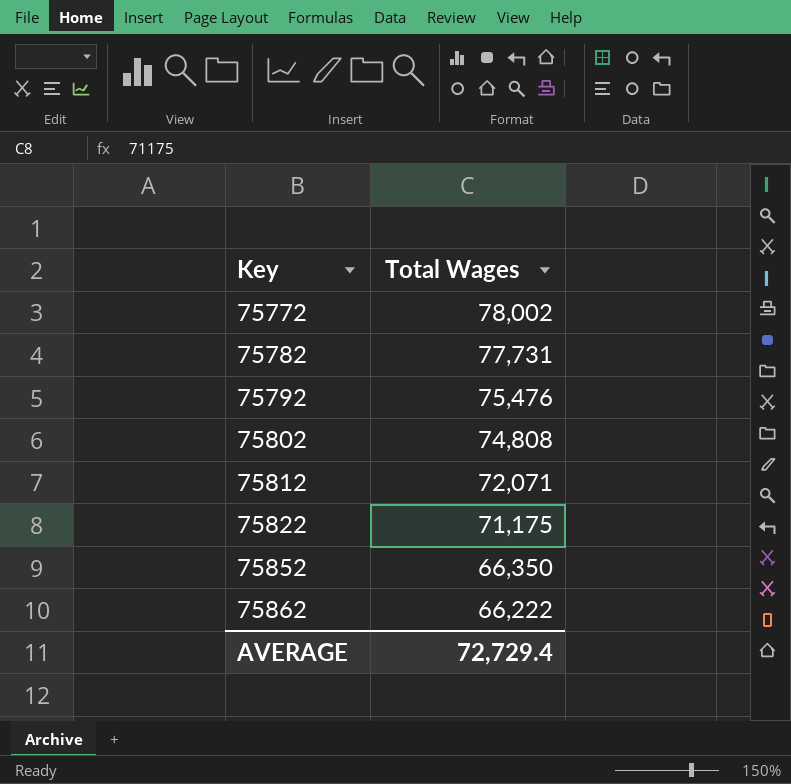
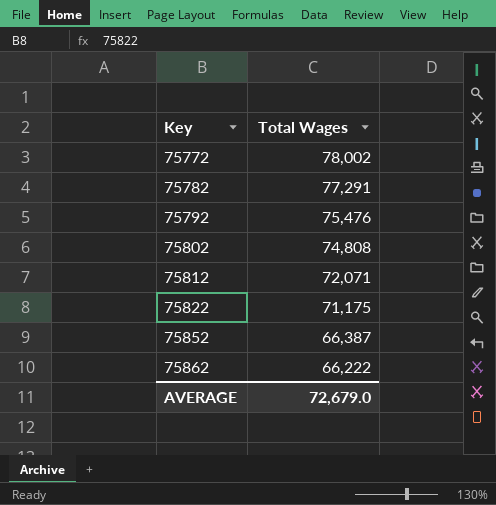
75782 | Total Wages: 77,731 -> 77,291
75852 | Total Wages: 66,350 -> 66,387
AVERAGE | Total Wages: 72,729.4 -> 72,679.0

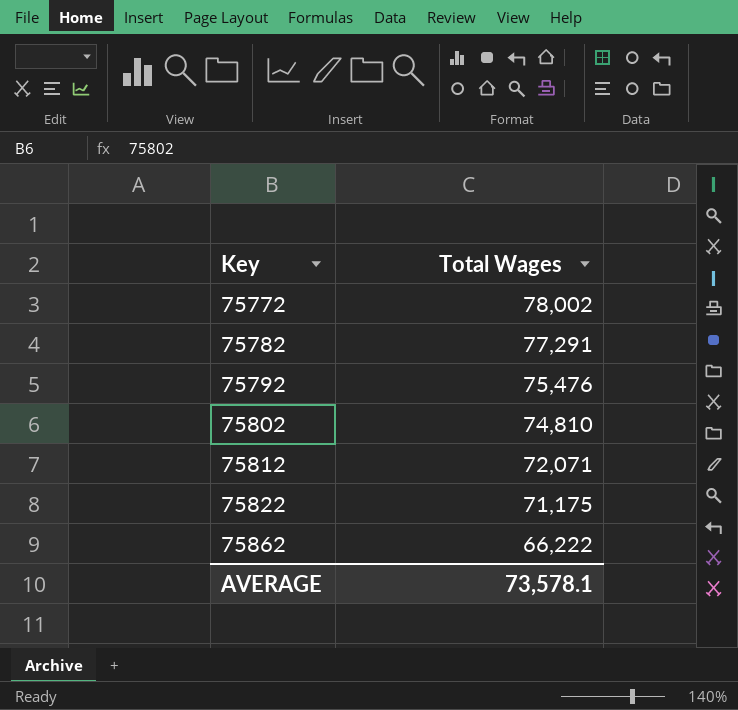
row 75852: 66,387 -> none
75802 | Total Wages: 74,808 -> 74,810
AVERAGE | Total Wages: 72,679.0 -> 73,578.1

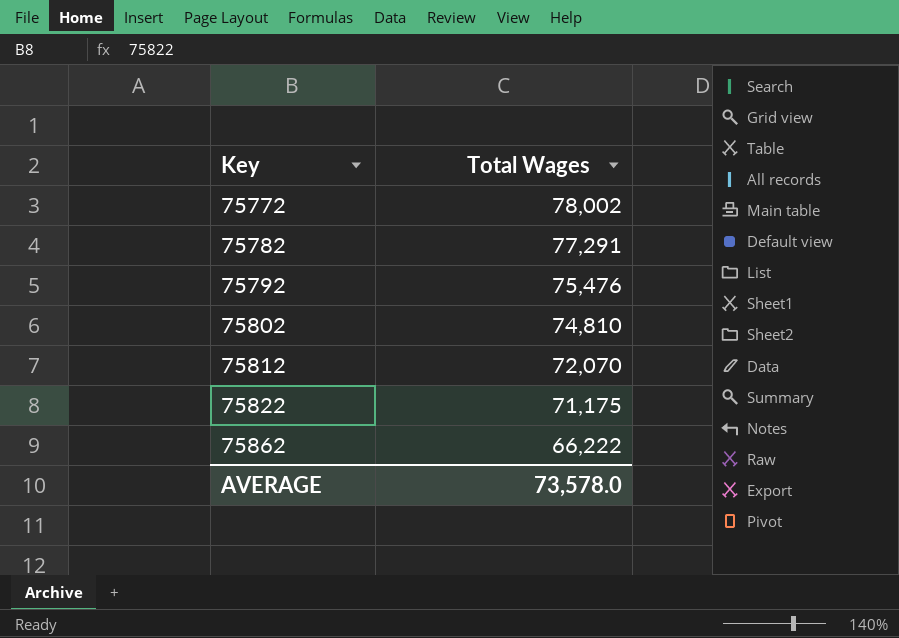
75812 | Total Wages: 72,071 -> 72,070
AVERAGE | Total Wages: 73,578.1 -> 73,578.0

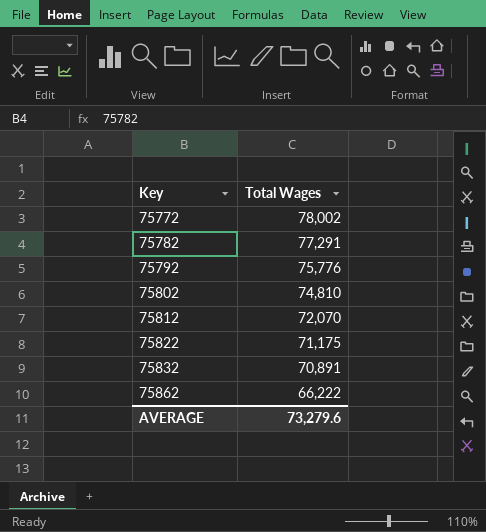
75792 | Total Wages: 75,476 -> 75,776
row 75832: none -> 70,891
AVERAGE | Total Wages: 73,578.0 -> 73,279.6

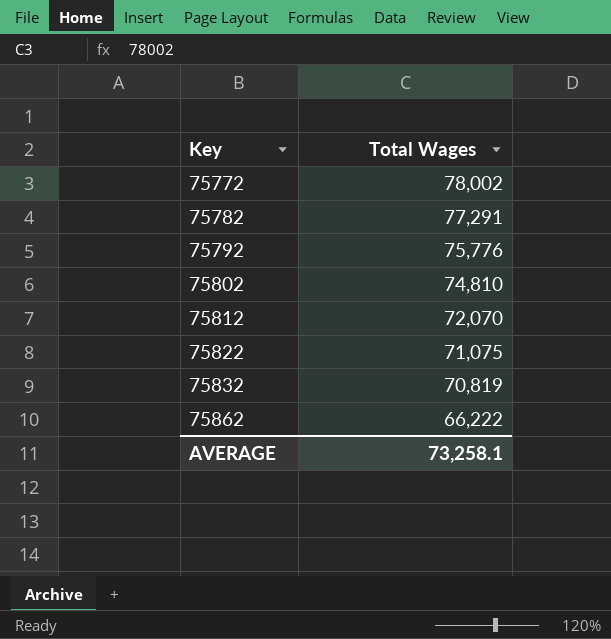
75822 | Total Wages: 71,175 -> 71,075
75832 | Total Wages: 70,891 -> 70,819
AVERAGE | Total Wages: 73,279.6 -> 73,258.1

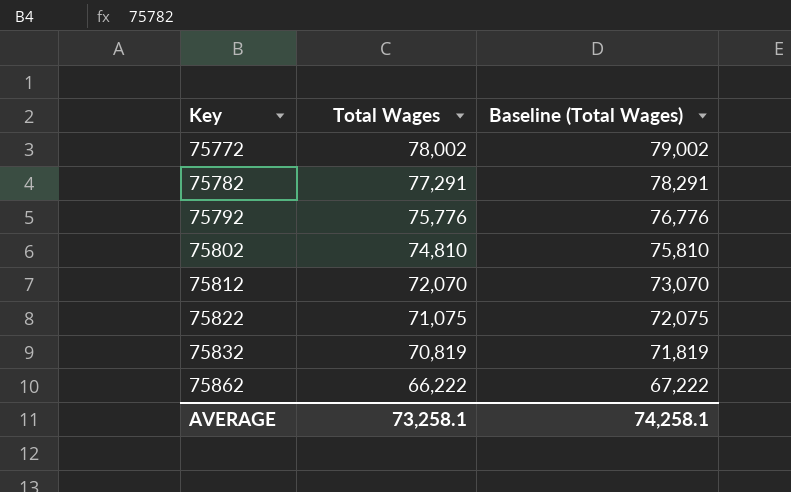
column Baseline (Total Wages) | formula: none -> [Total Wages] + 1000

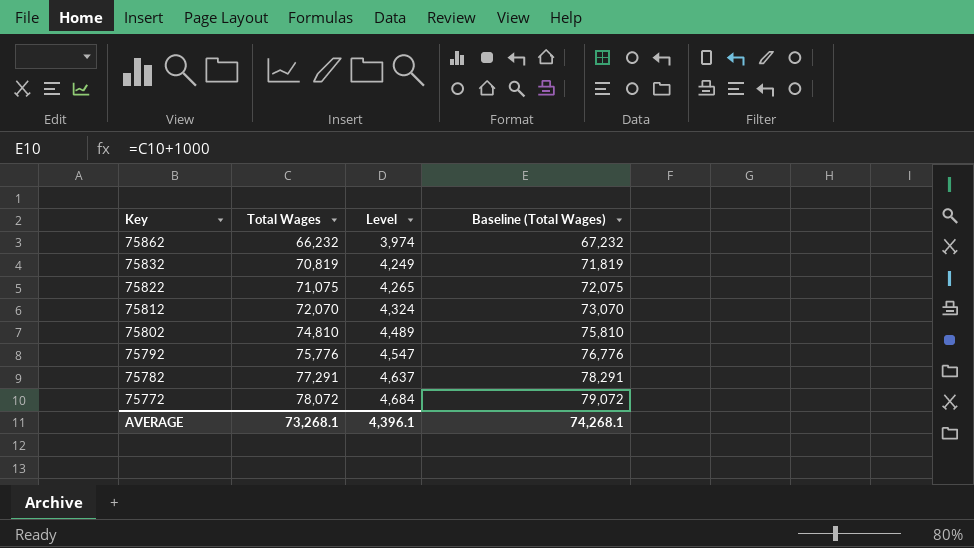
row order: Key ascending -> Key descending
column Level | formula: none -> [Total Wages] * 0.06
75862 | Total Wages: 66,222 -> 66,232
75862 | Baseline (Total Wages): 67,222 -> 67,232
75772 | Total Wages: 78,002 -> 78,072
75772 | Baseline (Total Wages): 79,002 -> 79,072
AVERAGE | Total Wages: 73,258.1 -> 73,268.1
AVERAGE | Baseline (Total Wages): 74,258.1 -> 74,268.1

